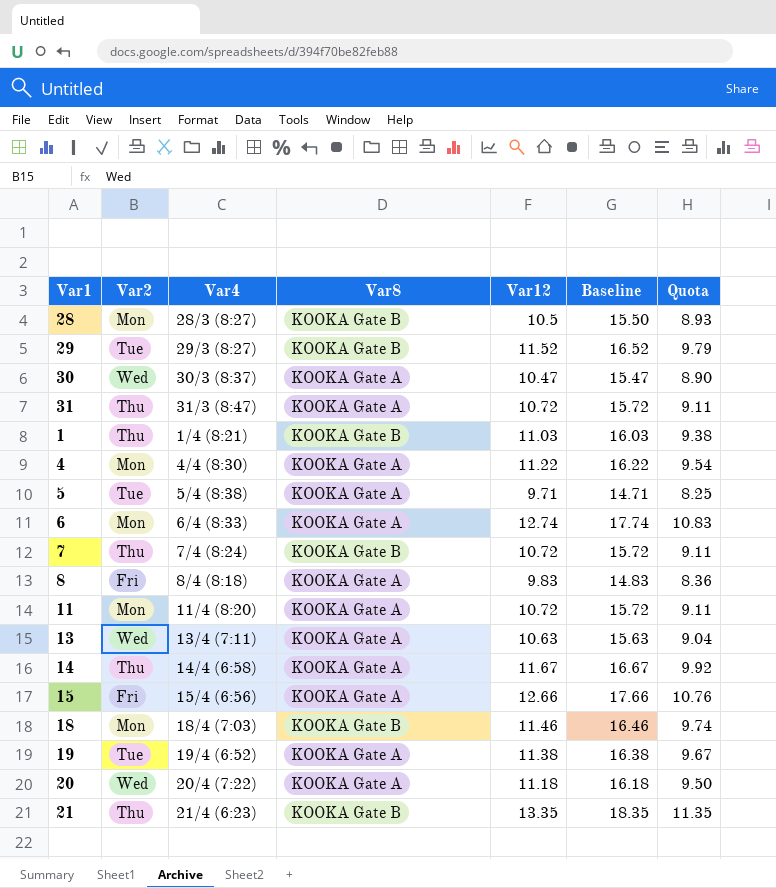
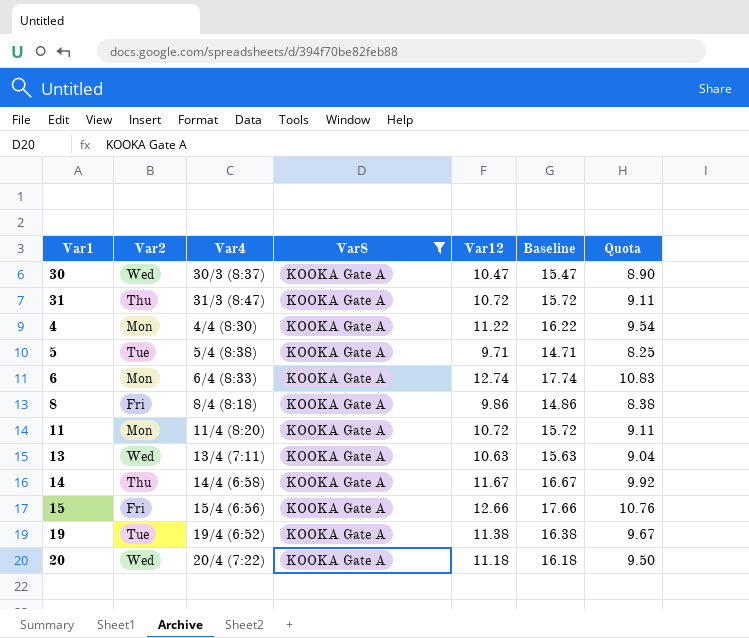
filter: none -> Var8 = KOOKA Gate A
8 | Var12: 9.83 -> 9.86
8 | Baseline: 14.83 -> 14.86
8 | Quota: 8.36 -> 8.38

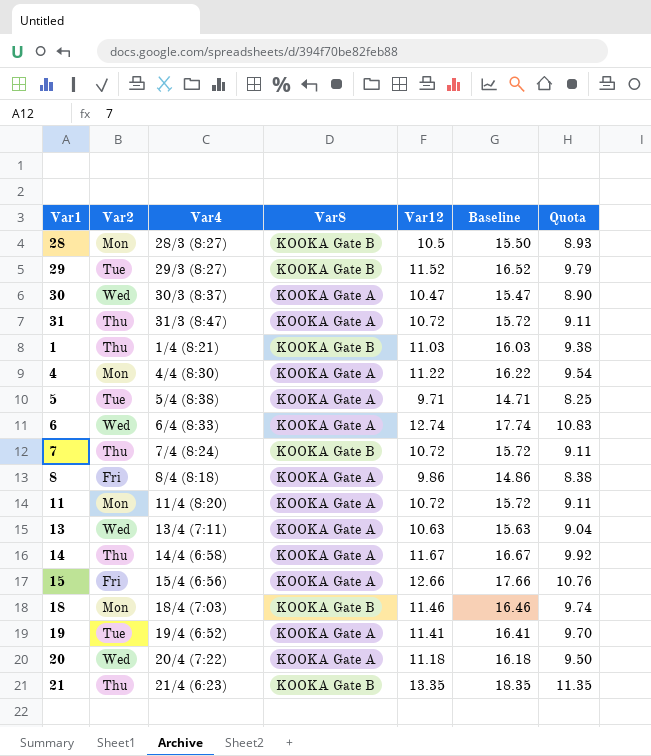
filter: Var8 = KOOKA Gate A -> none
6 | Var2: Mon -> Wed
19 | Var12: 11.38 -> 11.41
19 | Baseline: 16.38 -> 16.41
19 | Quota: 9.67 -> 9.70

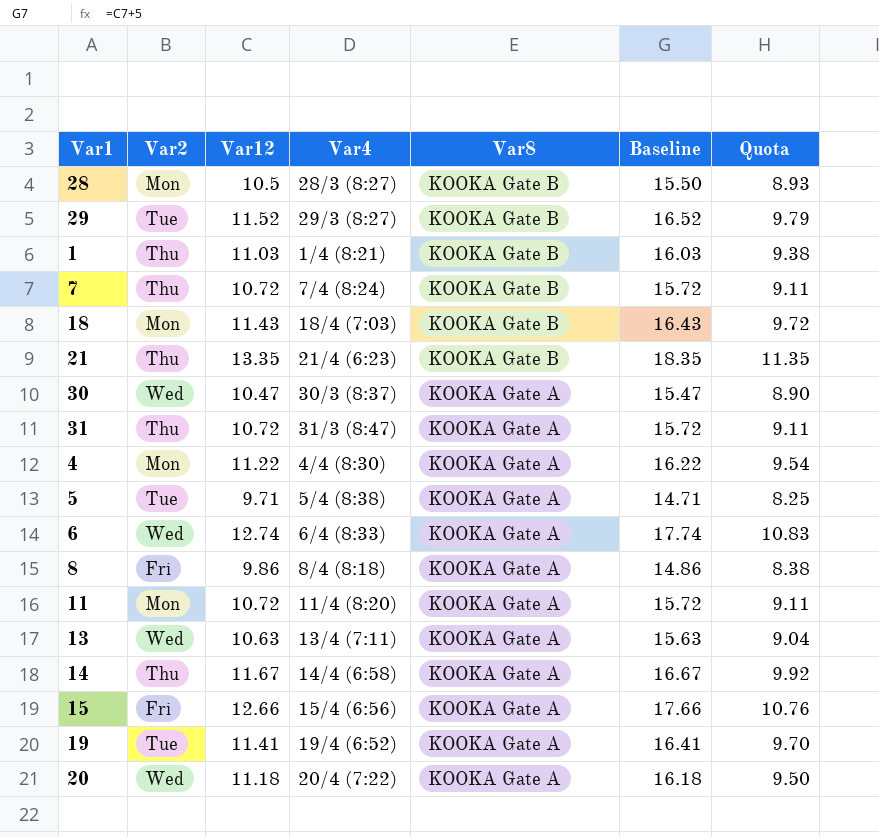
row order: none -> Var8 descending
column Var12 | position: 5 -> 3
18 | Var12: 11.46 -> 11.43
18 | Baseline: 16.46 -> 16.43
18 | Quota: 9.74 -> 9.72

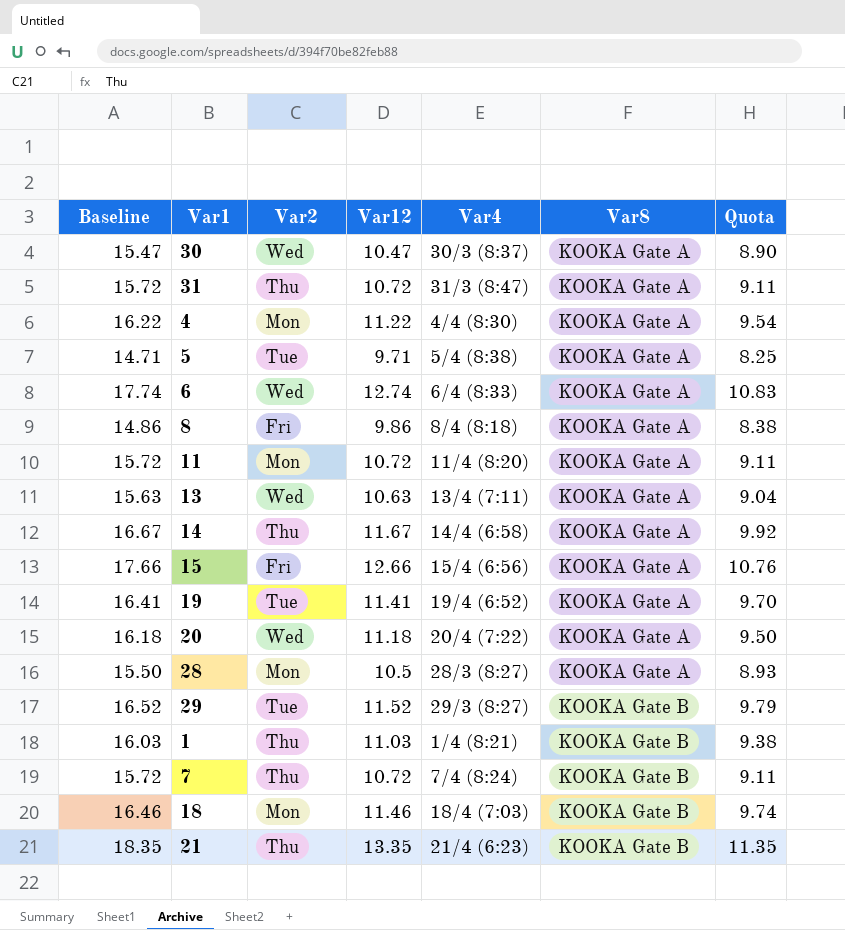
row order: Var8 descending -> Var8 ascending
column Baseline | position: 6 -> 1
28 | Var8: KOOKA Gate B -> KOOKA Gate A
18 | Baseline: 16.43 -> 16.46
18 | Var12: 11.43 -> 11.46
18 | Quota: 9.72 -> 9.74

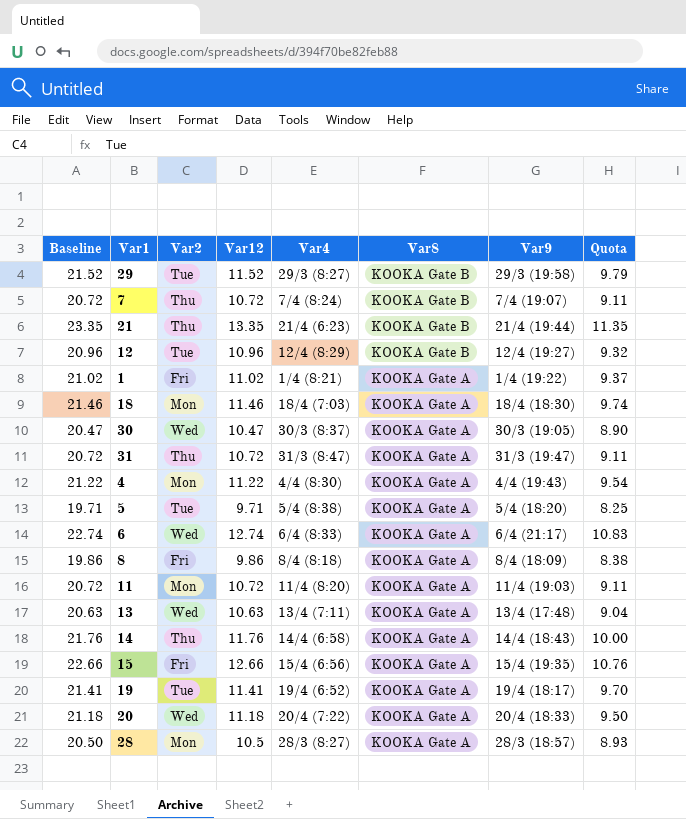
row order: Var8 ascending -> Var8 descending
column Baseline | formula: [Var12] + 5 -> [Var12] + 10
column Var9 | position: none -> 7
row 12: none -> 20.96 | Tue | 10.96 | 12/4 (8:29) | KOOKA Gate B | 12/4 (19:27) | 9.32
1 | Var2: Thu -> Fri
1 | Var12: 11.03 -> 11.02
1 | Var8: KOOKA Gate B -> KOOKA Gate A
1 | Quota: 9.38 -> 9.37
18 | Var8: KOOKA Gate B -> KOOKA Gate A
14 | Var12: 11.67 -> 11.76
14 | Quota: 9.92 -> 10.00

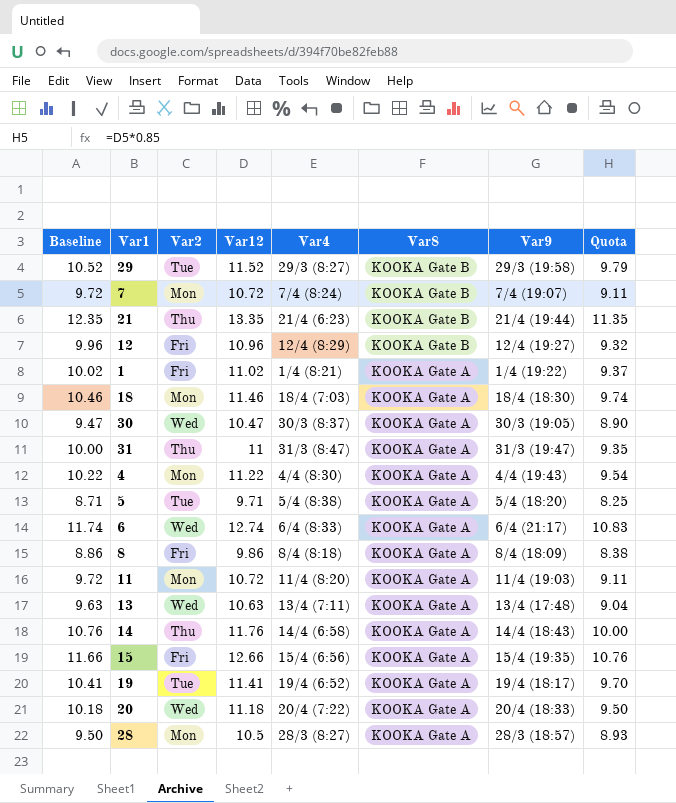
column Baseline | formula: [Var12] + 10 -> [Var12] - 1
7 | Var2: Thu -> Mon
12 | Var2: Tue -> Fri
31 | Var12: 10.72 -> 11
31 | Quota: 9.11 -> 9.35

